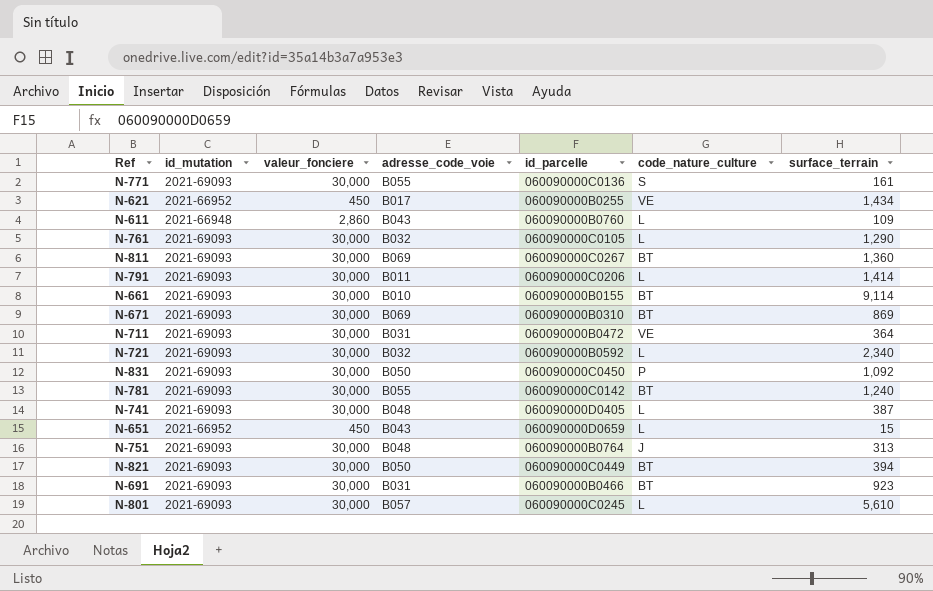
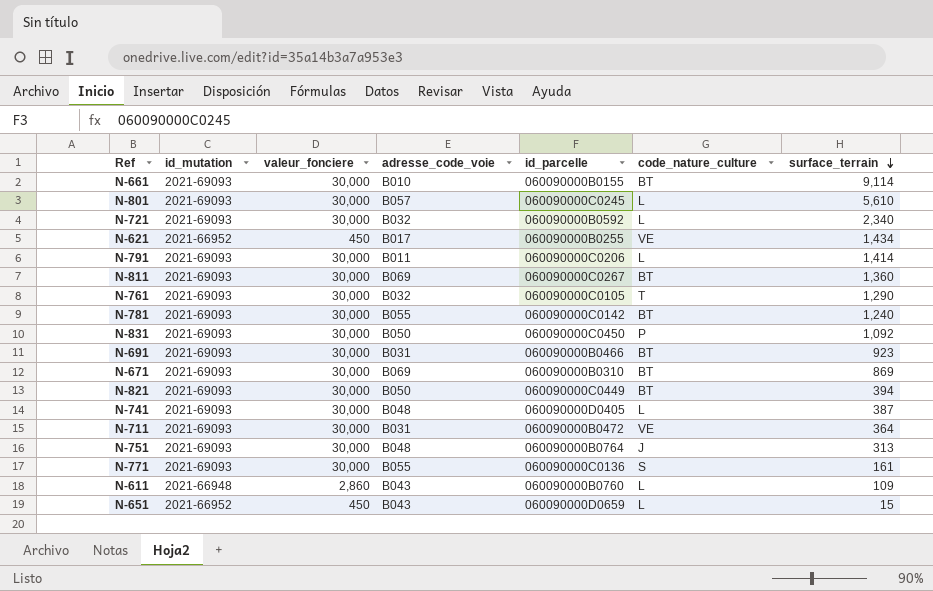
row order: none -> surface_terrain descending
N-761 | code_nature_culture: L -> T

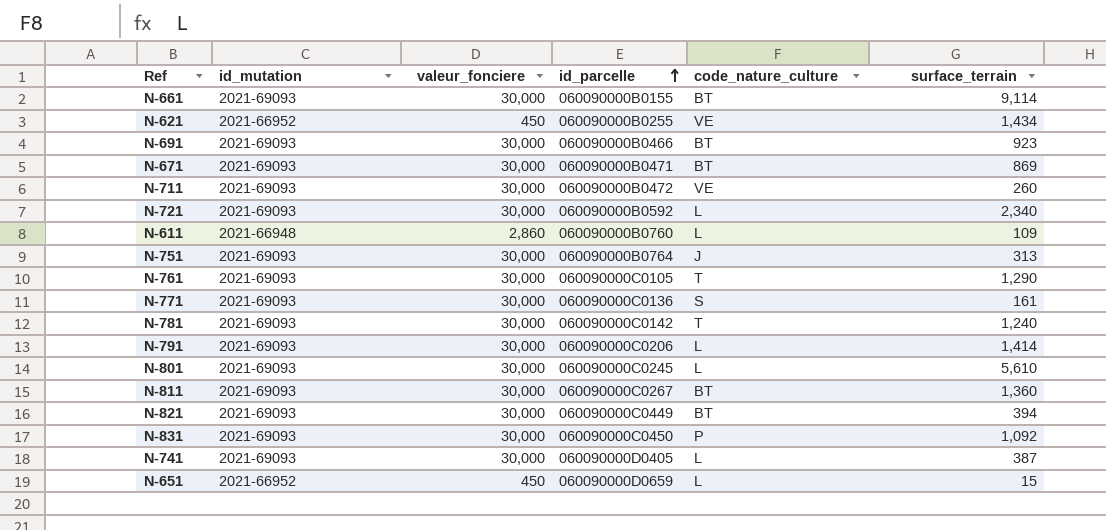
row order: surface_terrain descending -> id_parcelle ascending
column adresse_code_voie | position: 4 -> none
N-671 | id_parcelle: 060090000B0310 -> 060090000B0471
N-711 | surface_terrain: 364 -> 260
N-781 | code_nature_culture: BT -> T

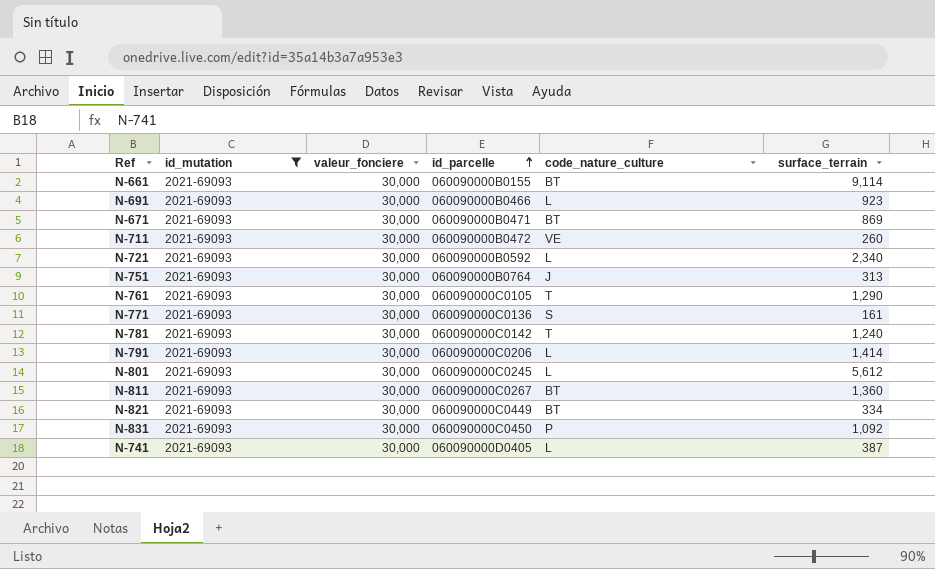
filter: none -> id_mutation = 2021-69093
N-691 | code_nature_culture: BT -> L
N-801 | surface_terrain: 5,610 -> 5,612
N-821 | surface_terrain: 394 -> 334

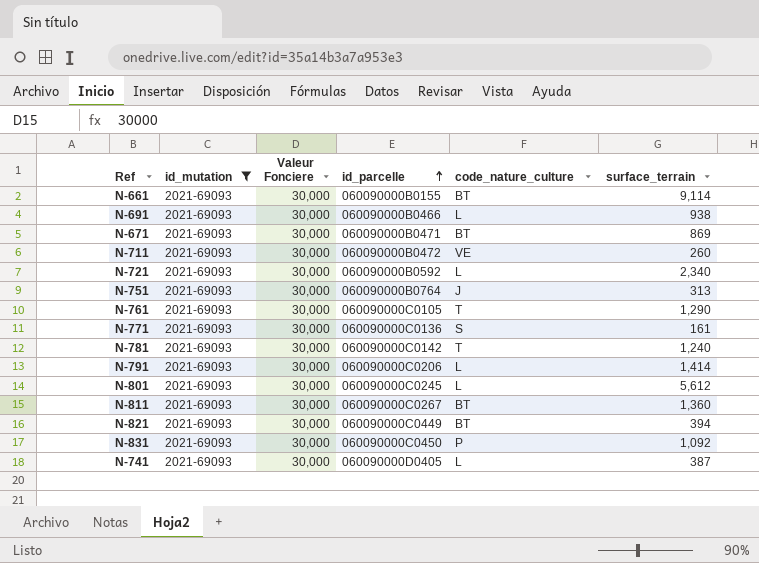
column name: valeur_fonciere -> Valeur Fonciere
N-691 | surface_terrain: 923 -> 938
N-821 | surface_terrain: 334 -> 394

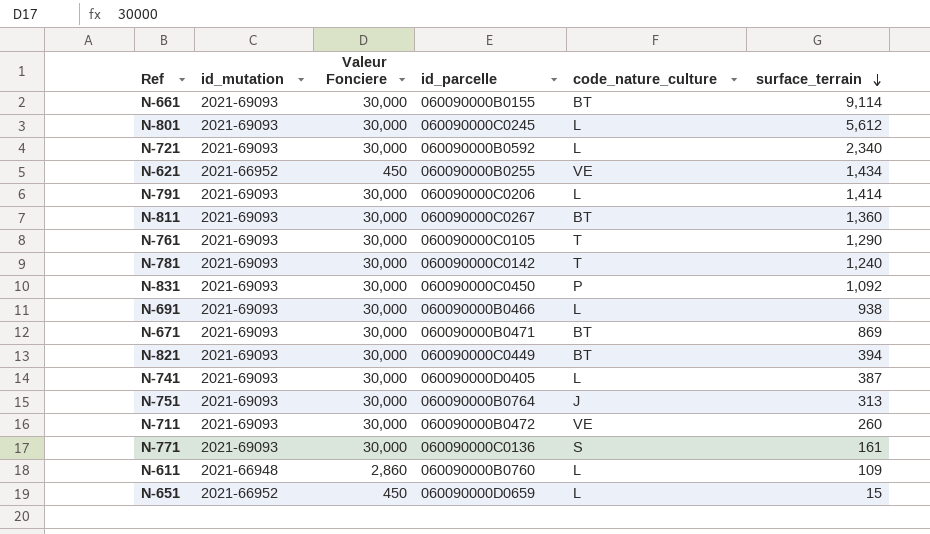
filter: id_mutation = 2021-69093 -> none
row order: id_parcelle ascending -> surface_terrain descending

